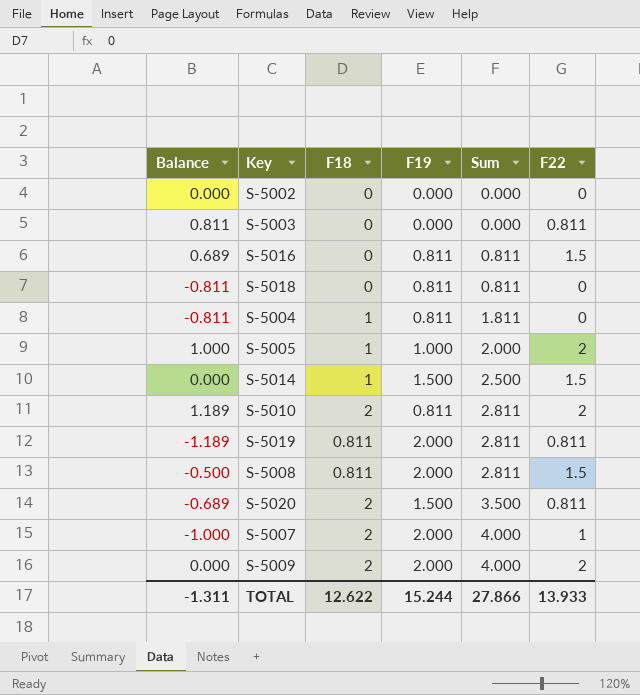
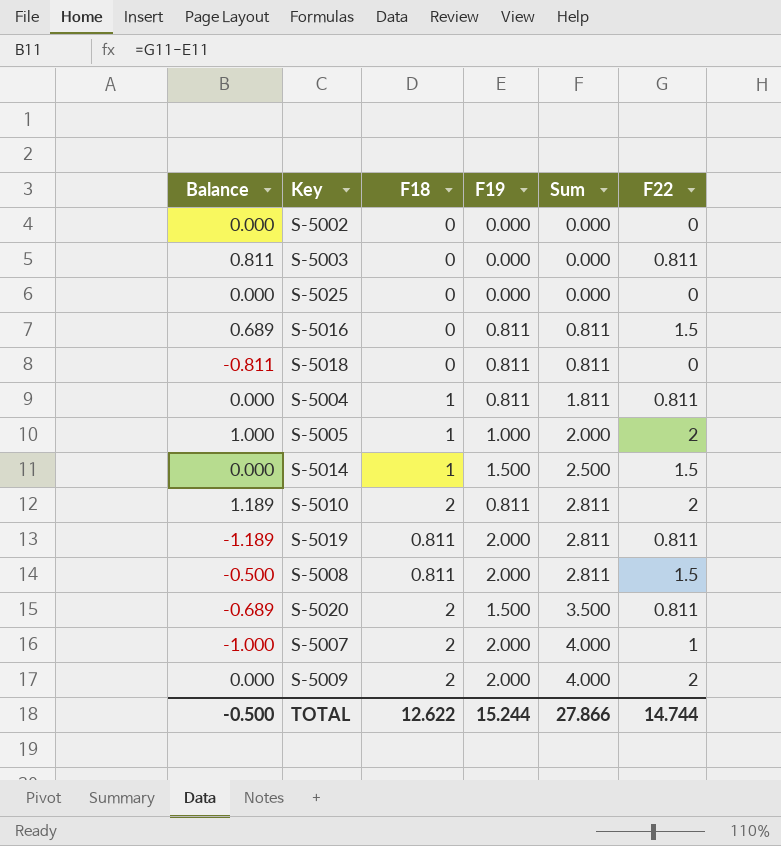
row S-5025: none -> 0.000 | 0 | 0.000 | 0.000 | 0
S-5004 | Balance: -0.811 -> 0.000
S-5004 | F22: 0 -> 0.811
TOTAL | Balance: -1.311 -> -0.500
TOTAL | F22: 13.933 -> 14.744

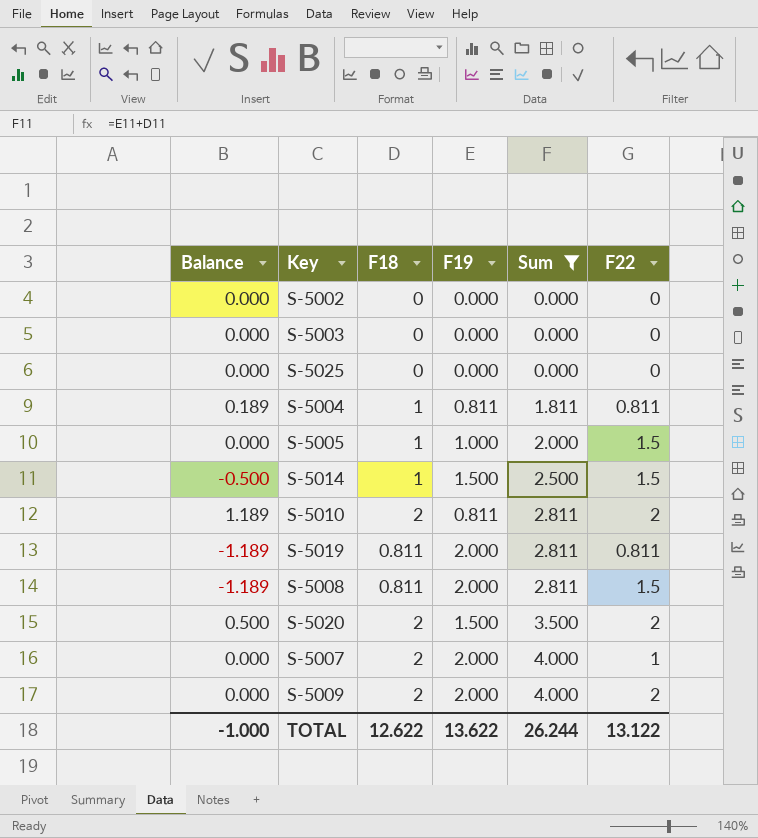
filter: none -> Sum != 0.811
column Balance | formula: [F22] - [F19] -> [F18] - [F19]
S-5003 | F22: 0.811 -> 0
S-5005 | F22: 2 -> 1.5
S-5020 | F22: 0.811 -> 2
TOTAL | Balance: -0.500 -> -1.000
TOTAL | F19: 15.244 -> 13.622
TOTAL | Sum: 27.866 -> 26.244
TOTAL | F22: 14.744 -> 13.122

